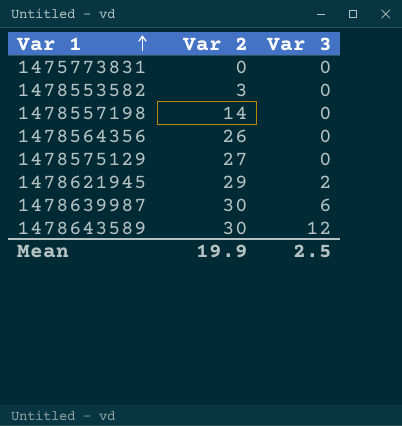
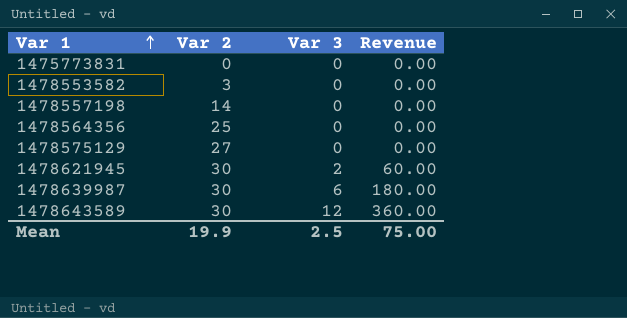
column Revenue | formula: none -> [Var 2] * [Var 3]
1478564356 | Var 2: 26 -> 25
1478621945 | Var 2: 29 -> 30

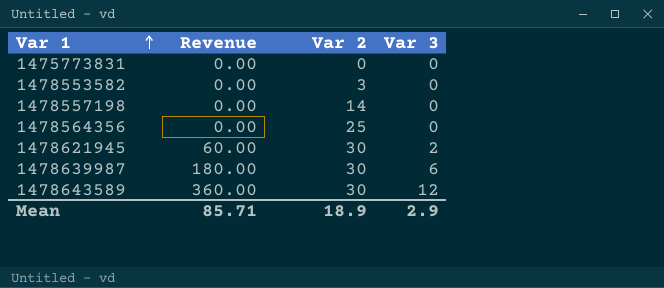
column Revenue | position: 4 -> 2
row 1478575129: 27 | 0 | 0.00 -> none
Mean | Revenue: 75.00 -> 85.71
Mean | Var 2: 19.9 -> 18.9
Mean | Var 3: 2.5 -> 2.9

